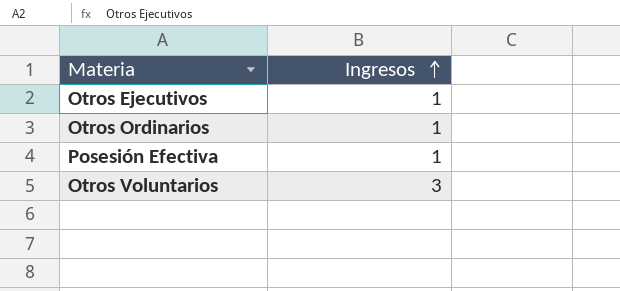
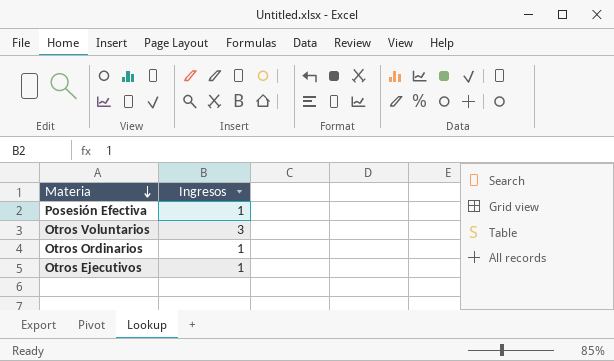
row order: Ingresos ascending -> Materia descending

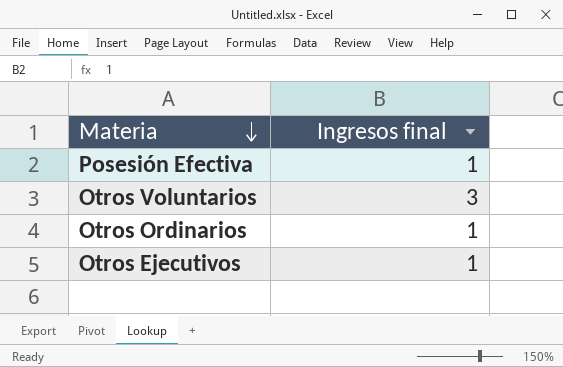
column name: Ingresos -> Ingresos final

